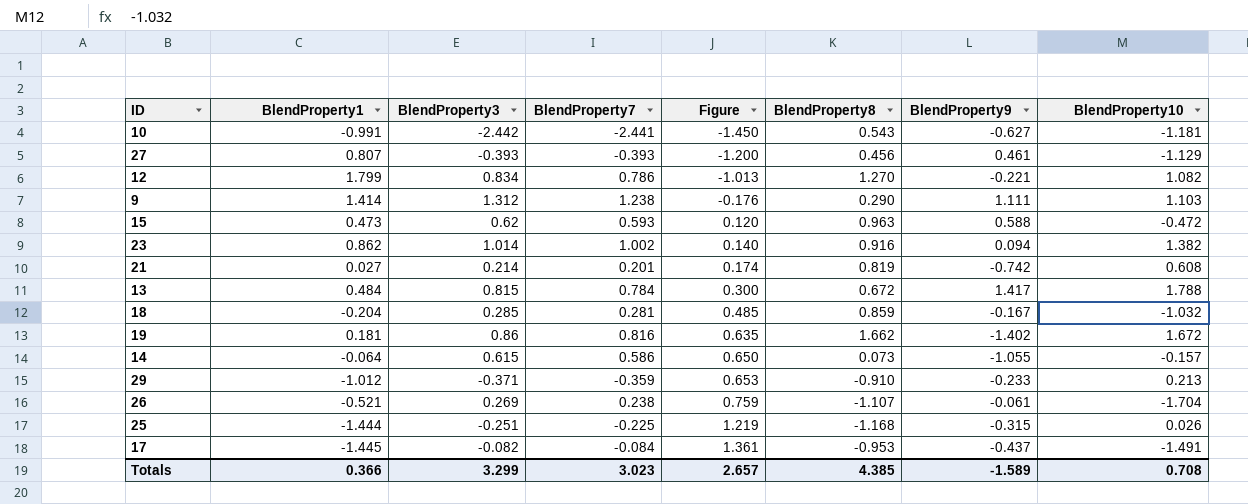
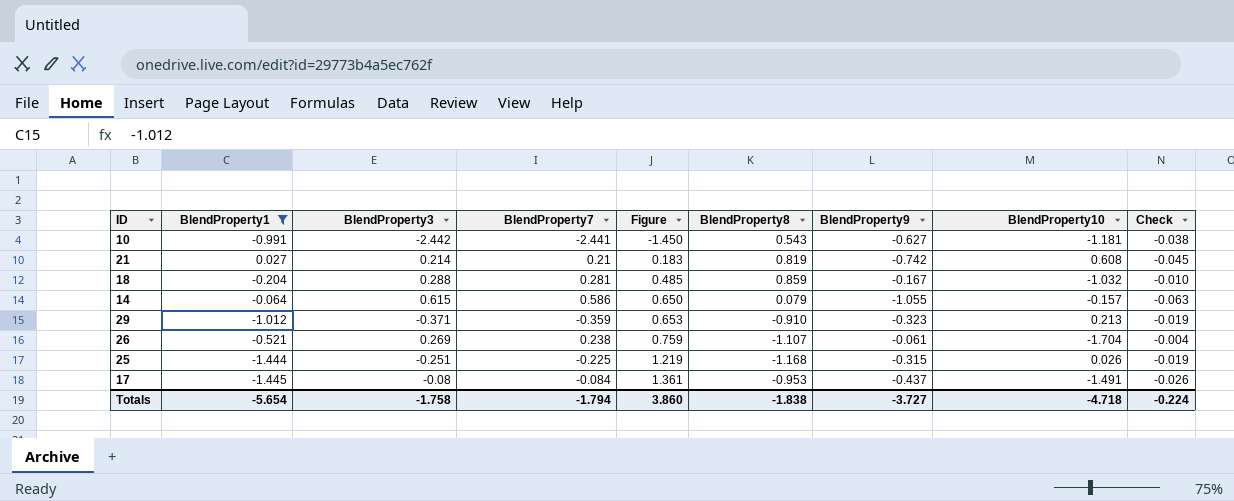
filter: none -> BlendProperty1 <= 0.027
column Check | formula: none -> [BlendProperty9] * 0.06
21 | BlendProperty7: 0.201 -> 0.21
21 | Figure: 0.174 -> 0.183
18 | BlendProperty3: 0.285 -> 0.288
14 | BlendProperty8: 0.073 -> 0.079
29 | BlendProperty9: -0.233 -> -0.323
17 | BlendProperty3: -0.082 -> -0.08
Totals | BlendProperty1: 0.366 -> -5.654
Totals | BlendProperty3: 3.299 -> -1.758
Totals | BlendProperty7: 3.023 -> -1.794
Totals | Figure: 2.657 -> 3.860
Totals | BlendProperty8: 4.385 -> -1.838
Totals | BlendProperty9: -1.589 -> -3.727
Totals | BlendProperty10: 0.708 -> -4.718

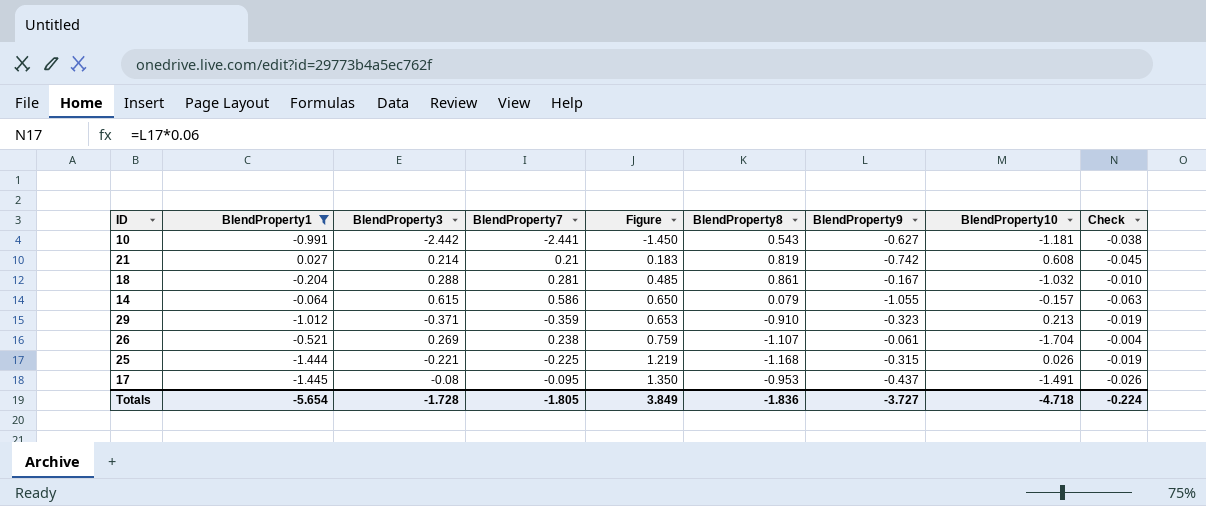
18 | BlendProperty8: 0.859 -> 0.861
25 | BlendProperty3: -0.251 -> -0.221
17 | BlendProperty7: -0.084 -> -0.095
17 | Figure: 1.361 -> 1.350
Totals | BlendProperty3: -1.758 -> -1.728
Totals | BlendProperty7: -1.794 -> -1.805
Totals | Figure: 3.860 -> 3.849
Totals | BlendProperty8: -1.838 -> -1.836

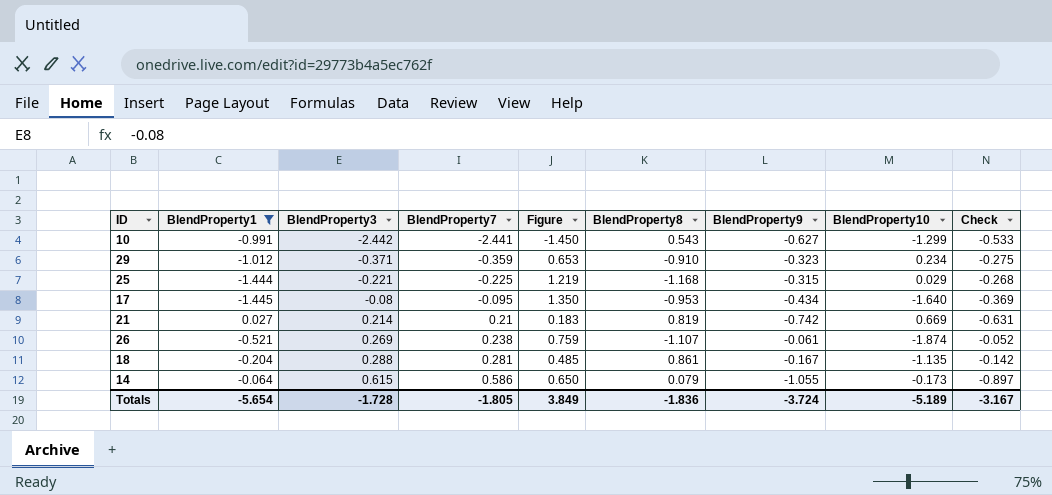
row order: Figure ascending -> BlendProperty3 ascending
column Check | formula: [BlendProperty9] * 0.06 -> [BlendProperty9] * 0.85
10 | BlendProperty10: -1.181 -> -1.299
29 | BlendProperty10: 0.213 -> 0.234
25 | BlendProperty10: 0.026 -> 0.029
17 | BlendProperty9: -0.437 -> -0.434
17 | BlendProperty10: -1.491 -> -1.640
21 | BlendProperty10: 0.608 -> 0.669
26 | BlendProperty10: -1.704 -> -1.874
18 | BlendProperty10: -1.032 -> -1.135
14 | BlendProperty10: -0.157 -> -0.173
Totals | BlendProperty9: -3.727 -> -3.724
Totals | BlendProperty10: -4.718 -> -5.189
Totals | Check: -0.224 -> -3.167

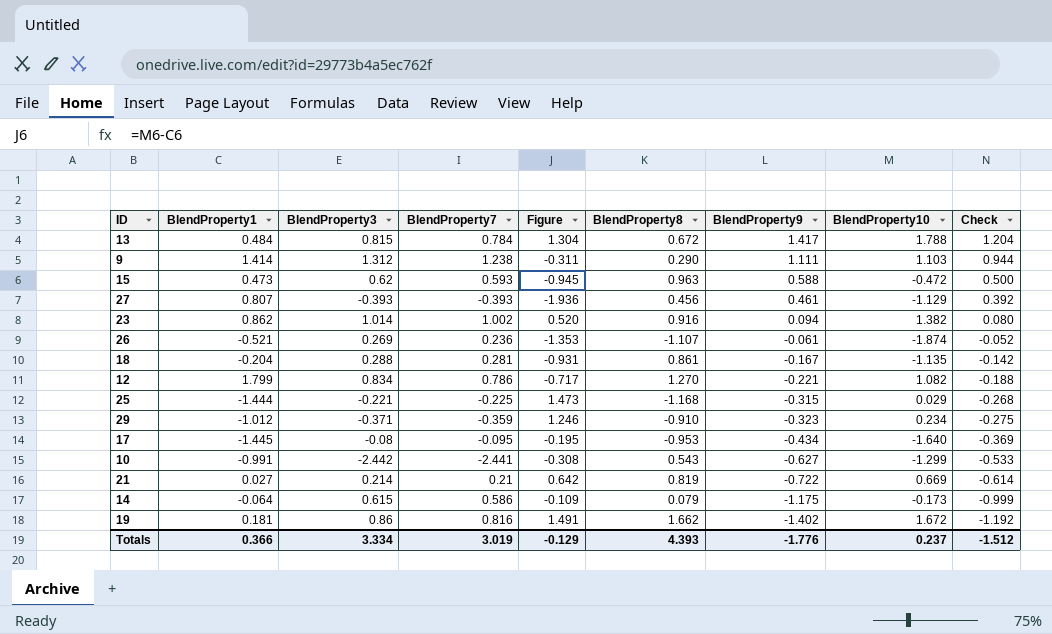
filter: BlendProperty1 <= 0.027 -> none
row order: BlendProperty3 ascending -> BlendProperty9 descending
column Figure | formula: [BlendProperty7] - [BlendProperty1] -> [BlendProperty10] - [BlendProperty1]
26 | BlendProperty7: 0.238 -> 0.236
21 | BlendProperty9: -0.742 -> -0.722
21 | Check: -0.631 -> -0.614
14 | BlendProperty9: -1.055 -> -1.175
14 | Check: -0.897 -> -0.999
Totals | BlendProperty1: -5.654 -> 0.366
Totals | BlendProperty3: -1.728 -> 3.334
Totals | BlendProperty7: -1.805 -> 3.019
Totals | Figure: 3.849 -> -0.129
Totals | BlendProperty8: -1.836 -> 4.393
Totals | BlendProperty9: -3.724 -> -1.776
Totals | BlendProperty10: -5.189 -> 0.237
Totals | Check: -3.167 -> -1.512

